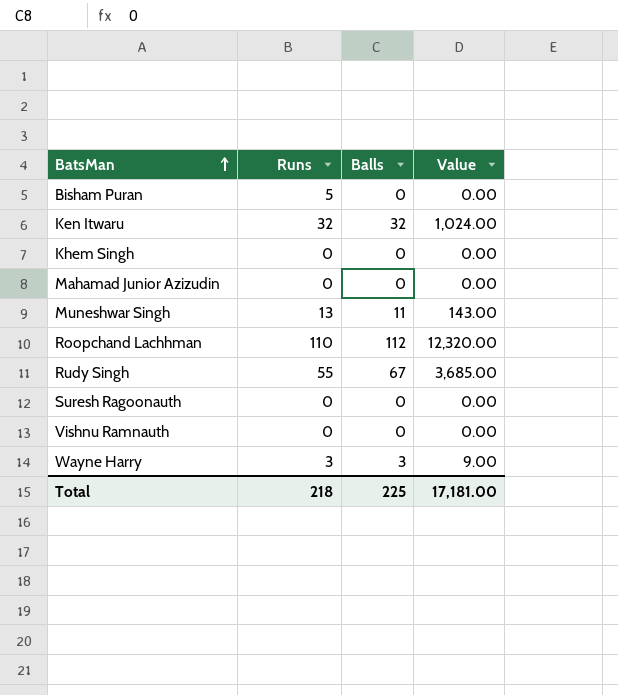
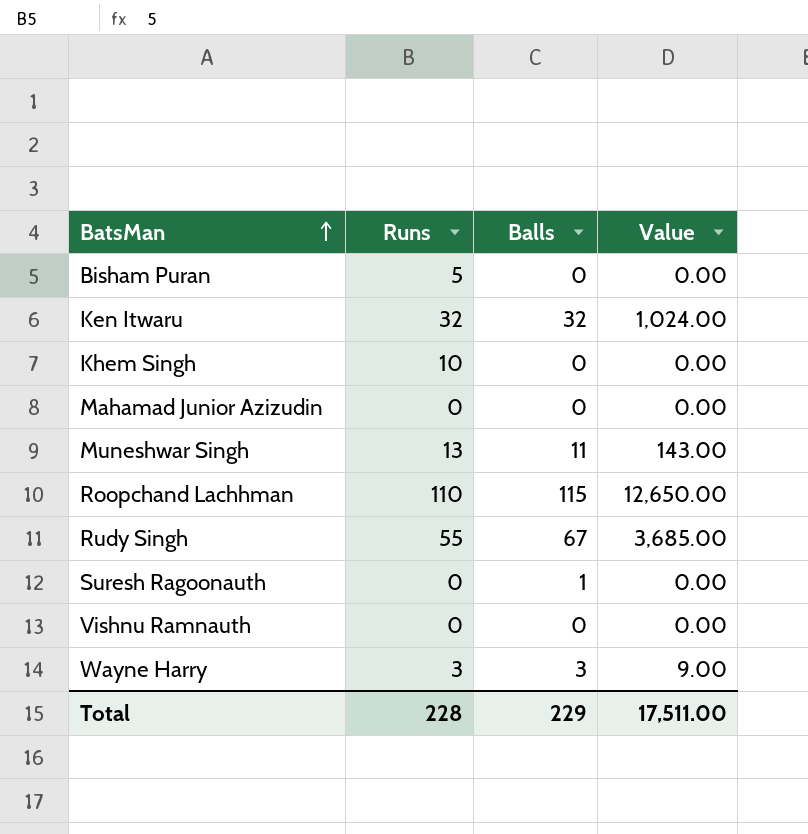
Khem Singh | Runs: 0 -> 10
Roopchand Lachhman | Balls: 112 -> 115
Roopchand Lachhman | Value: 12,320.00 -> 12,650.00
Suresh Ragoonauth | Balls: 0 -> 1
Total | Runs: 218 -> 228
Total | Balls: 225 -> 229
Total | Value: 17,181.00 -> 17,511.00

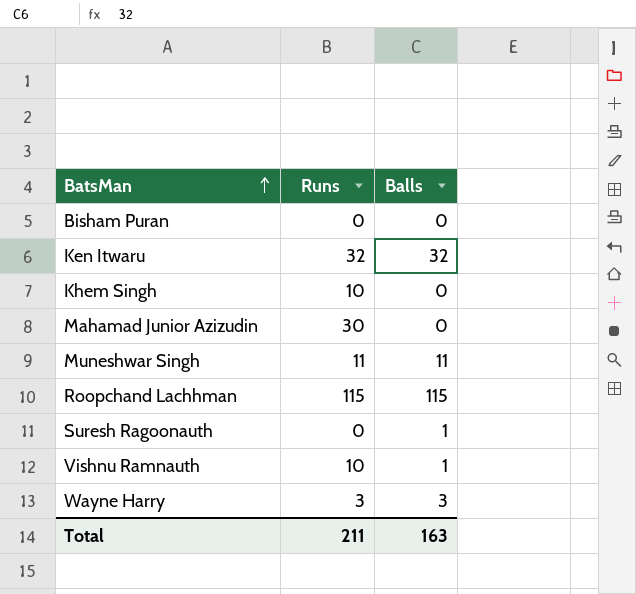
column Value | formula: [Runs] * [Balls] -> none
row Rudy Singh: 55 | 67 | 3,685.00 -> none
Bisham Puran | Runs: 5 -> 0
Mahamad Junior Azizudin | Runs: 0 -> 30
Muneshwar Singh | Runs: 13 -> 11
Roopchand Lachhman | Runs: 110 -> 115
Vishnu Ramnauth | Runs: 0 -> 10
Vishnu Ramnauth | Balls: 0 -> 1
Total | Runs: 228 -> 211
Total | Balls: 229 -> 163

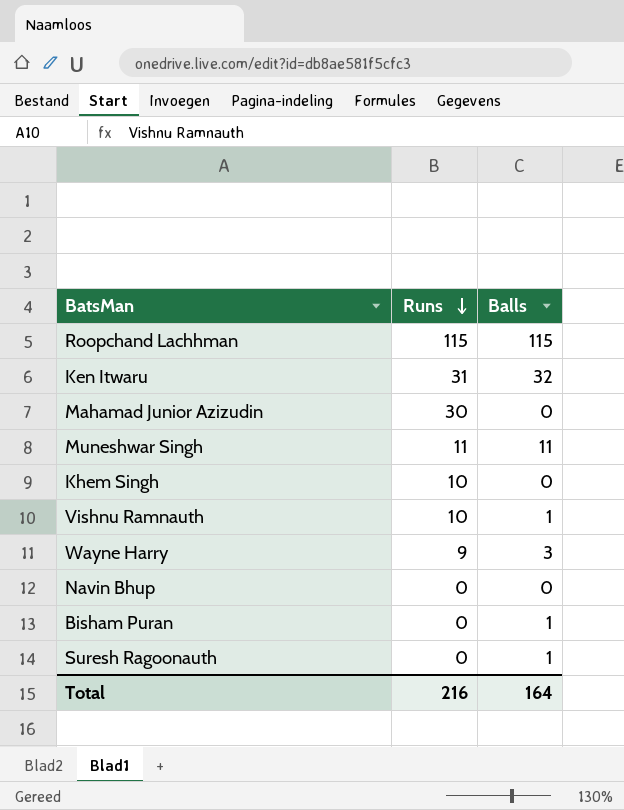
row order: BatsMan ascending -> Runs descending
Ken Itwaru | Runs: 32 -> 31
Wayne Harry | Runs: 3 -> 9
row Navin Bhup: none -> 0 | 0
Bisham Puran | Balls: 0 -> 1
Total | Runs: 211 -> 216
Total | Balls: 163 -> 164

